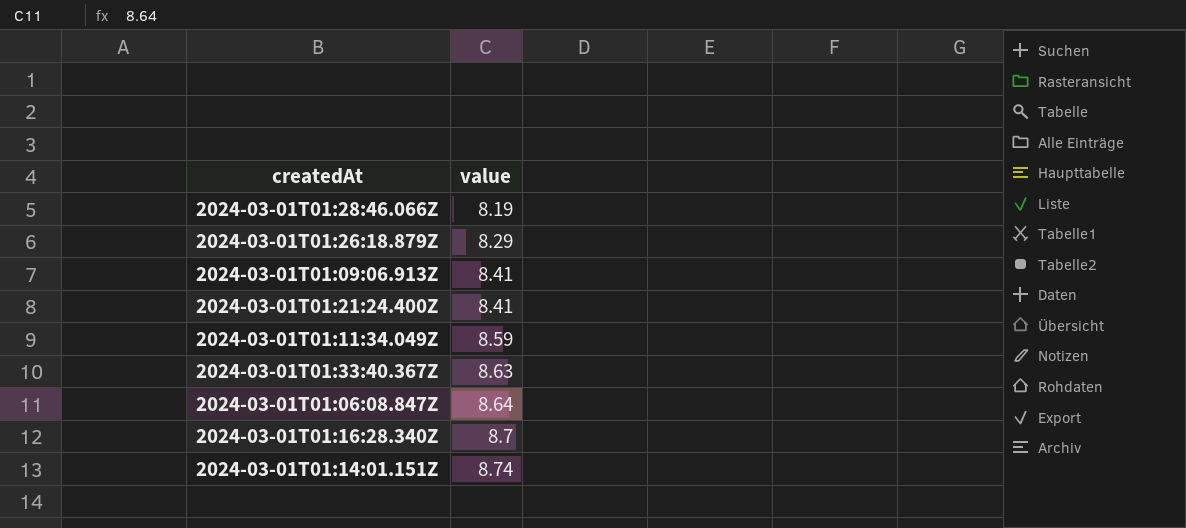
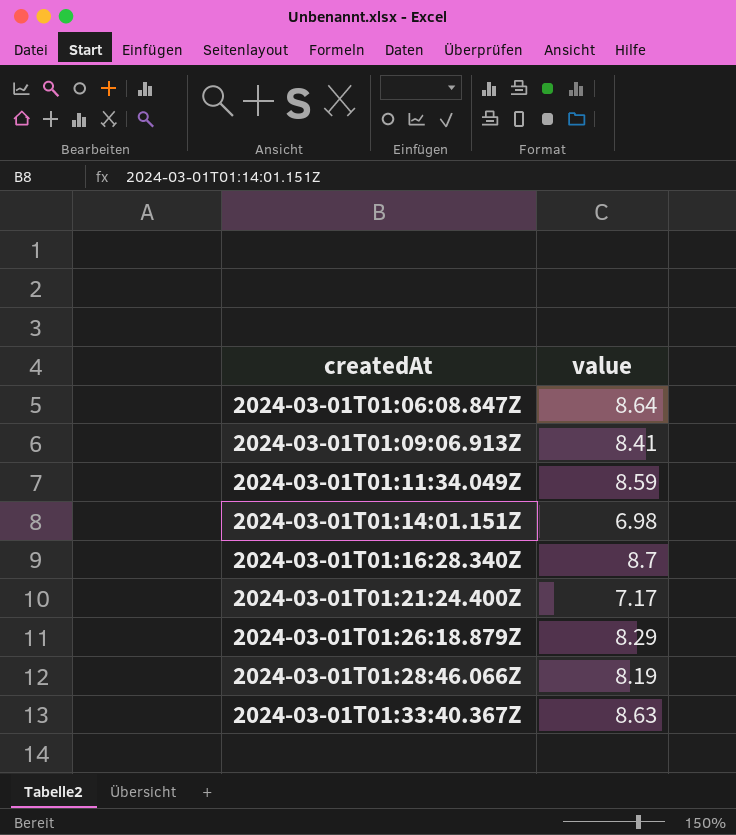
row order: value ascending -> createdAt ascending
2024-03-01T01:14:01.151Z | value: 8.74 -> 6.98
2024-03-01T01:21:24.400Z | value: 8.41 -> 7.17

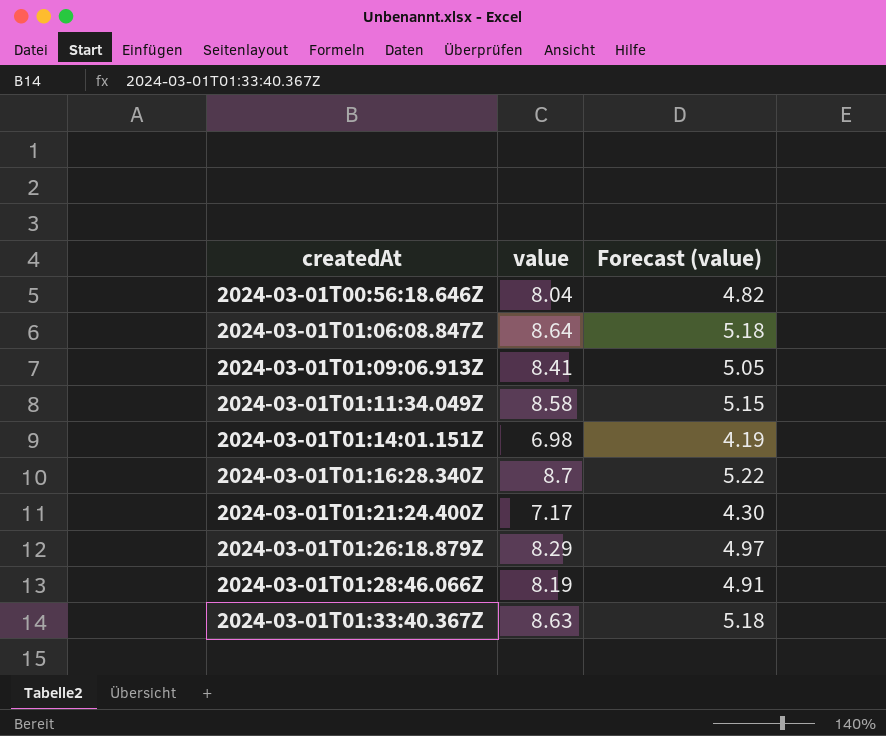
column Forecast (value) | formula: none -> [value] * 0.6
row 2024-03-01T00:56:18.646Z: none -> 8.04 | 4.82
2024-03-01T01:11:34.049Z | value: 8.59 -> 8.58

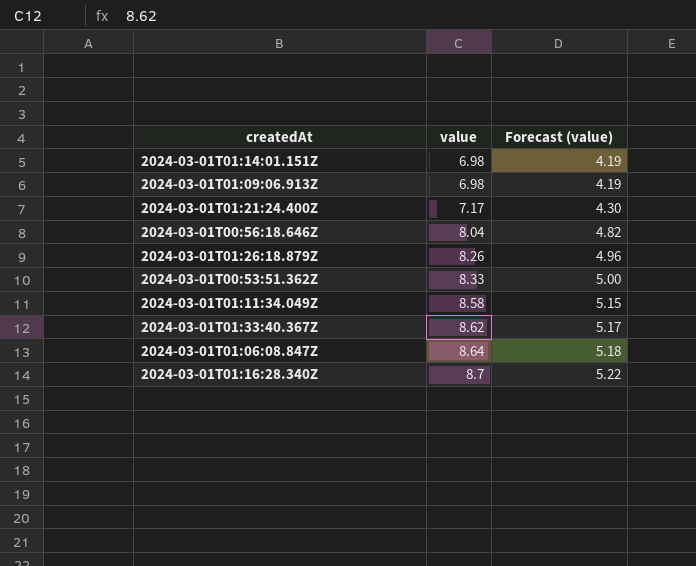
row order: createdAt ascending -> value ascending
row 2024-03-01T01:28:46.066Z: 8.19 | 4.91 -> none
2024-03-01T01:09:06.913Z | value: 8.41 -> 6.98
2024-03-01T01:09:06.913Z | Forecast (value): 5.05 -> 4.19
2024-03-01T01:26:18.879Z | value: 8.29 -> 8.26
2024-03-01T01:26:18.879Z | Forecast (value): 4.97 -> 4.96
row 2024-03-01T00:53:51.362Z: none -> 8.33 | 5.00
2024-03-01T01:33:40.367Z | value: 8.63 -> 8.62
2024-03-01T01:33:40.367Z | Forecast (value): 5.18 -> 5.17

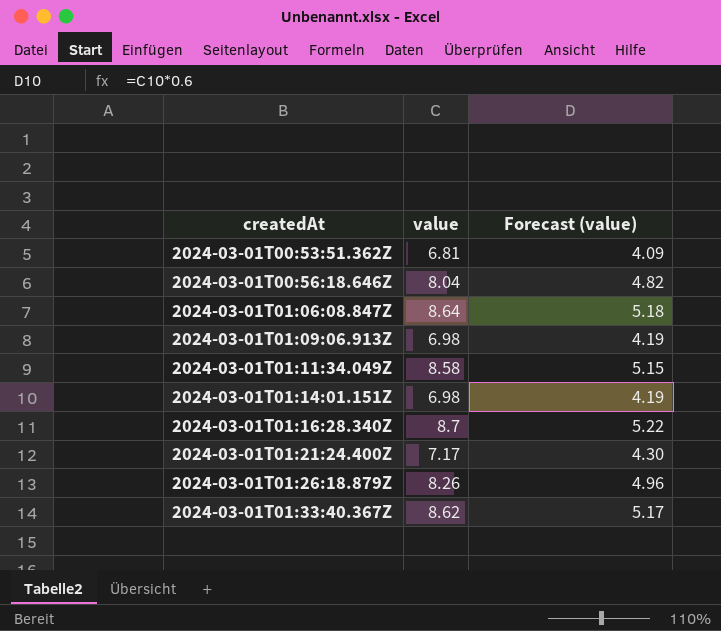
row order: value ascending -> createdAt ascending
2024-03-01T00:53:51.362Z | value: 8.33 -> 6.81
2024-03-01T00:53:51.362Z | Forecast (value): 5.00 -> 4.09

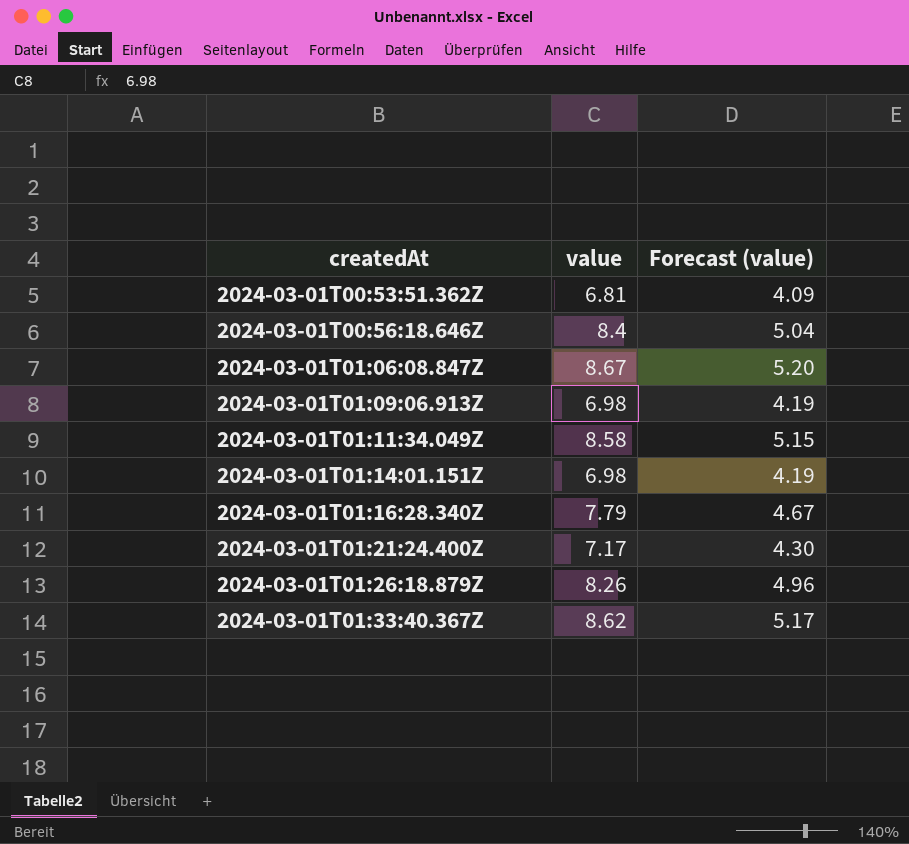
2024-03-01T00:56:18.646Z | value: 8.04 -> 8.4
2024-03-01T00:56:18.646Z | Forecast (value): 4.82 -> 5.04
2024-03-01T01:06:08.847Z | value: 8.64 -> 8.67
2024-03-01T01:06:08.847Z | Forecast (value): 5.18 -> 5.20
2024-03-01T01:16:28.340Z | value: 8.7 -> 7.79
2024-03-01T01:16:28.340Z | Forecast (value): 5.22 -> 4.67

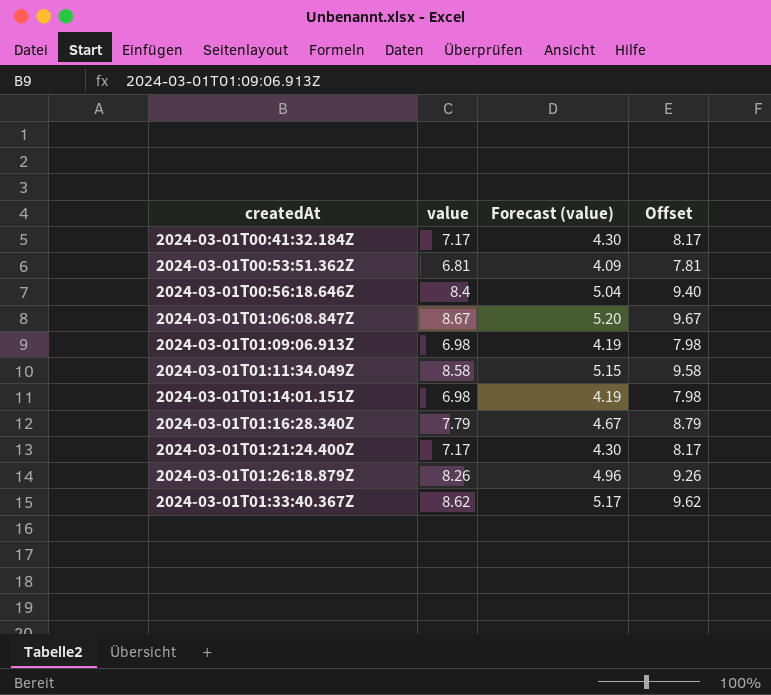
column Offset | formula: none -> [value] + 1
row 2024-03-01T00:41:32.184Z: none -> 7.17 | 4.30 | 8.17

